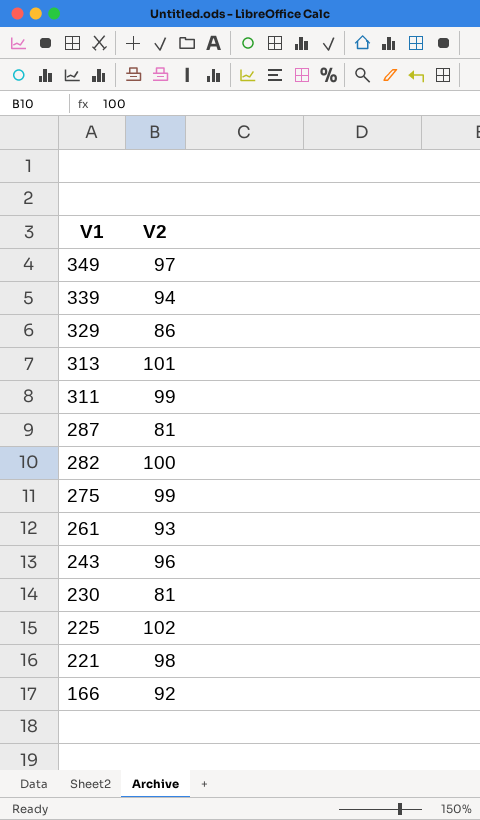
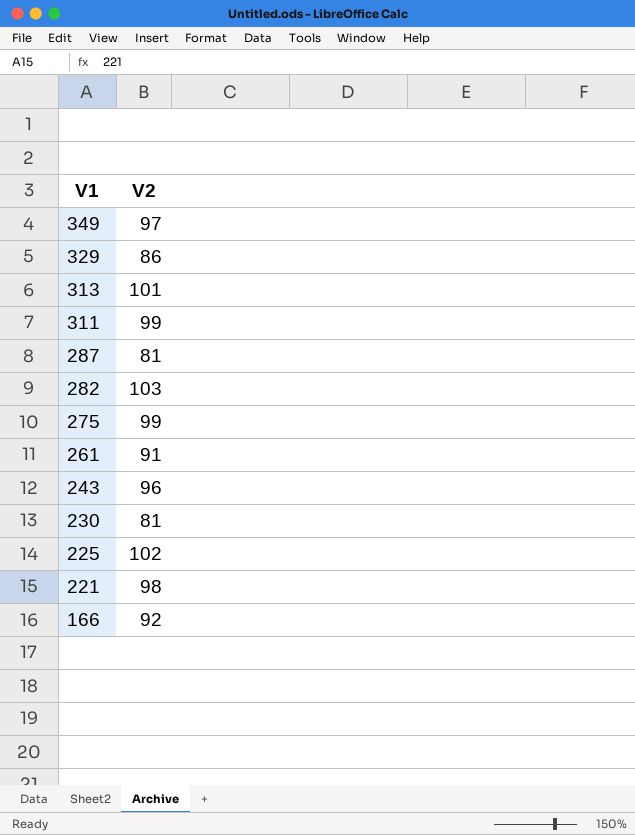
row 339: 94 -> none
282 | V2: 100 -> 103
261 | V2: 93 -> 91

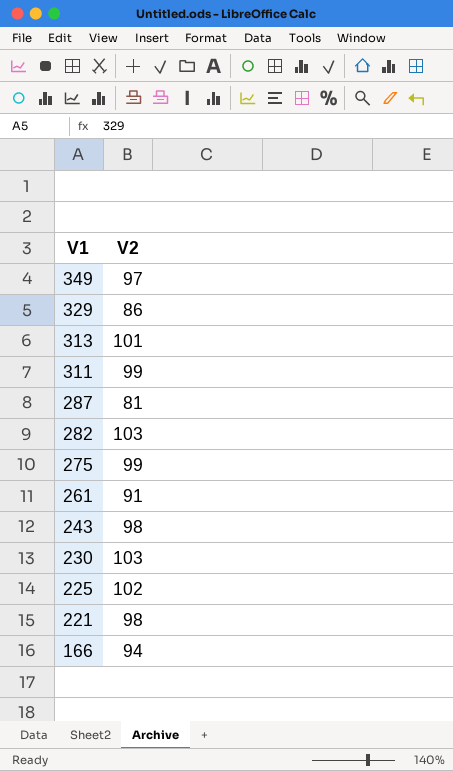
243 | V2: 96 -> 98
230 | V2: 81 -> 103
166 | V2: 92 -> 94

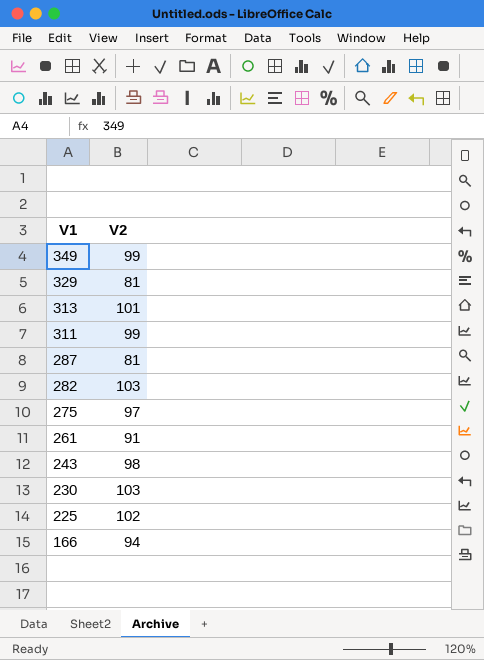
row 221: 98 -> none
349 | V2: 97 -> 99
329 | V2: 86 -> 81
275 | V2: 99 -> 97

